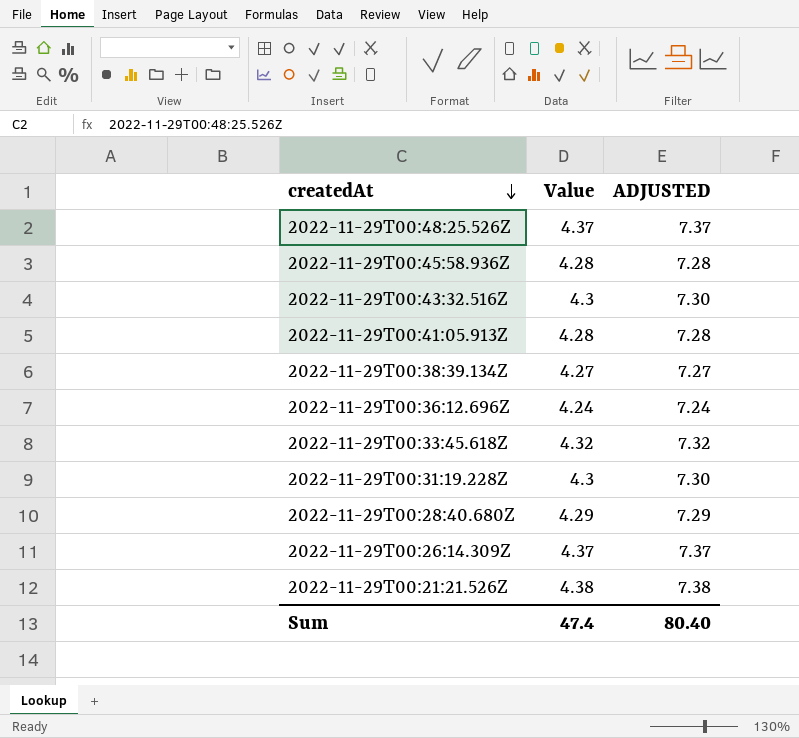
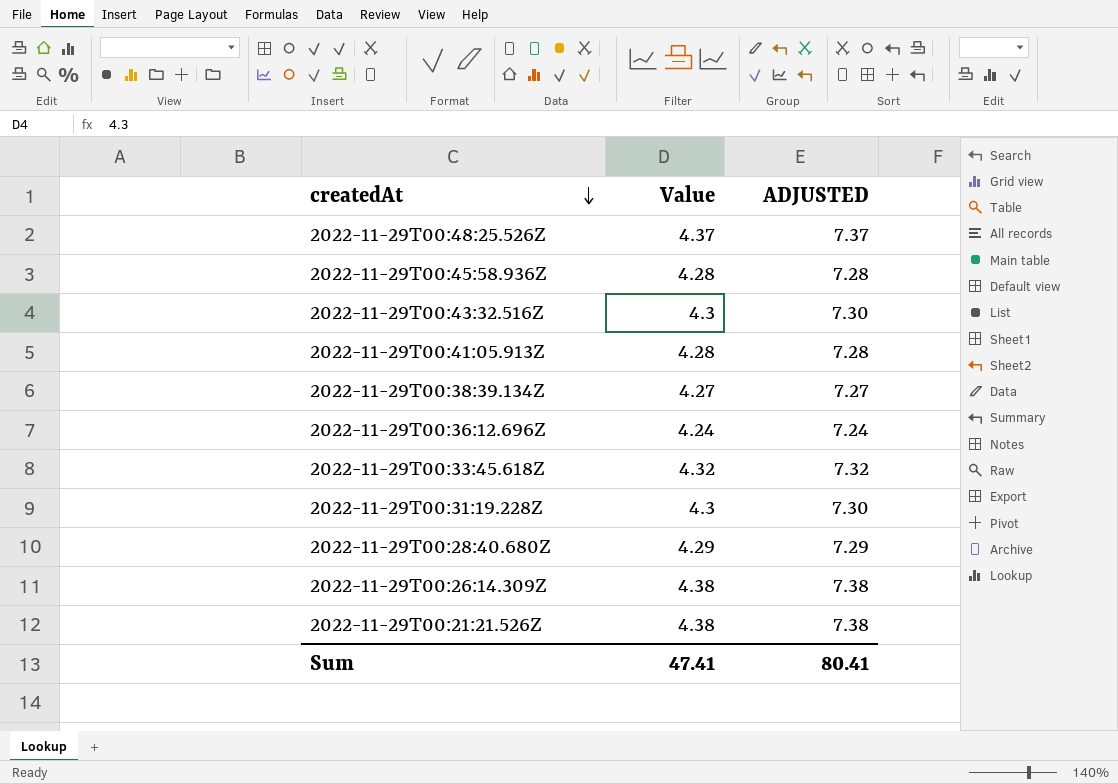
2022-11-29T00:26:14.309Z | Value: 4.37 -> 4.38
2022-11-29T00:26:14.309Z | ADJUSTED: 7.37 -> 7.38
Sum | Value: 47.4 -> 47.41
Sum | ADJUSTED: 80.40 -> 80.41

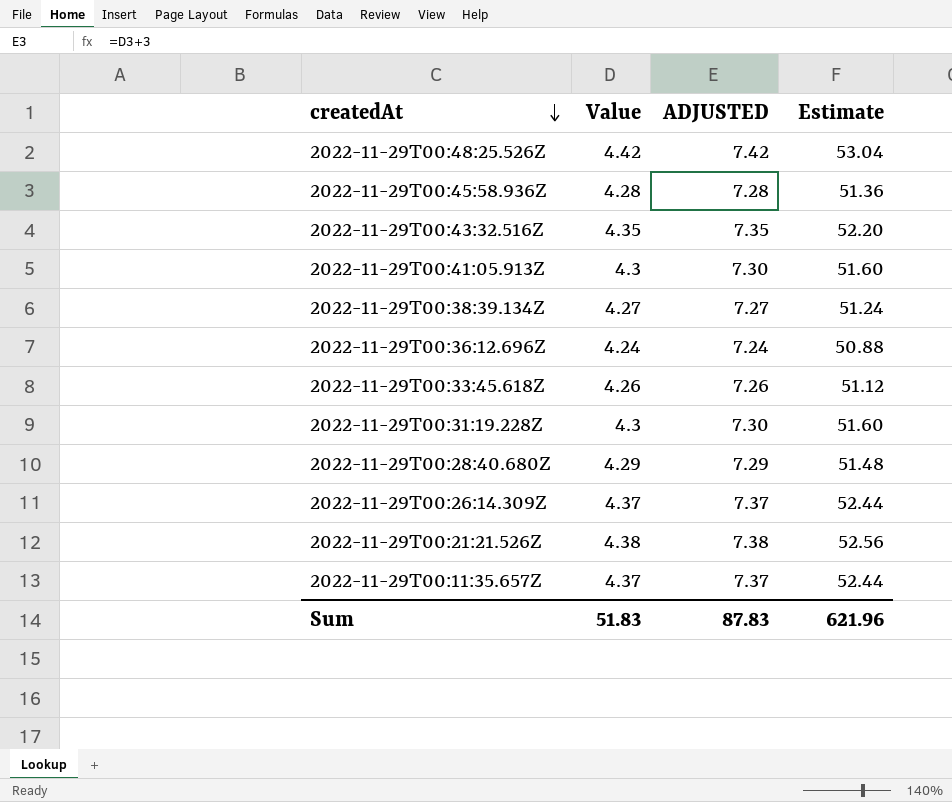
column Estimate | formula: none -> [Value] * 12
2022-11-29T00:48:25.526Z | Value: 4.37 -> 4.42
2022-11-29T00:48:25.526Z | ADJUSTED: 7.37 -> 7.42
2022-11-29T00:43:32.516Z | Value: 4.3 -> 4.35
2022-11-29T00:43:32.516Z | ADJUSTED: 7.30 -> 7.35
2022-11-29T00:41:05.913Z | Value: 4.28 -> 4.3
2022-11-29T00:41:05.913Z | ADJUSTED: 7.28 -> 7.30
2022-11-29T00:33:45.618Z | Value: 4.32 -> 4.26
2022-11-29T00:33:45.618Z | ADJUSTED: 7.32 -> 7.26
2022-11-29T00:26:14.309Z | Value: 4.38 -> 4.37
2022-11-29T00:26:14.309Z | ADJUSTED: 7.38 -> 7.37
row 2022-11-29T00:11:35.657Z: none -> 4.37 | 7.37 | 52.44
Sum | Value: 47.41 -> 51.83
Sum | ADJUSTED: 80.41 -> 87.83

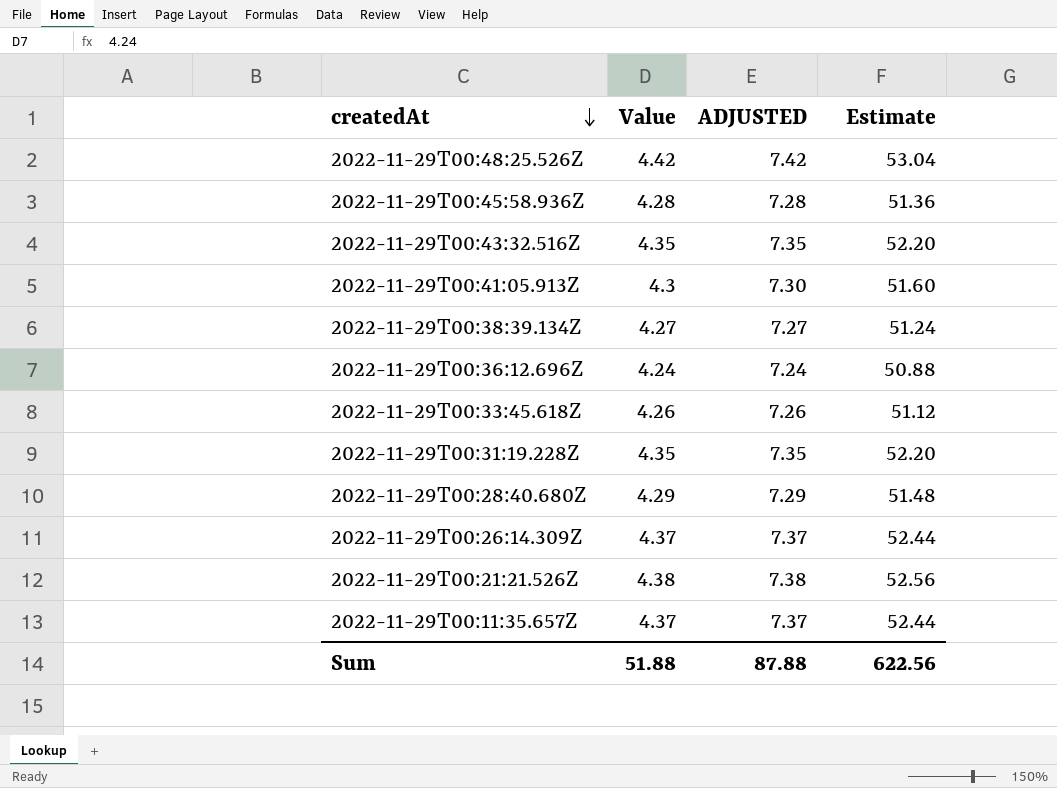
2022-11-29T00:31:19.228Z | Value: 4.3 -> 4.35
2022-11-29T00:31:19.228Z | ADJUSTED: 7.30 -> 7.35
2022-11-29T00:31:19.228Z | Estimate: 51.60 -> 52.20
Sum | Value: 51.83 -> 51.88
Sum | ADJUSTED: 87.83 -> 87.88
Sum | Estimate: 621.96 -> 622.56

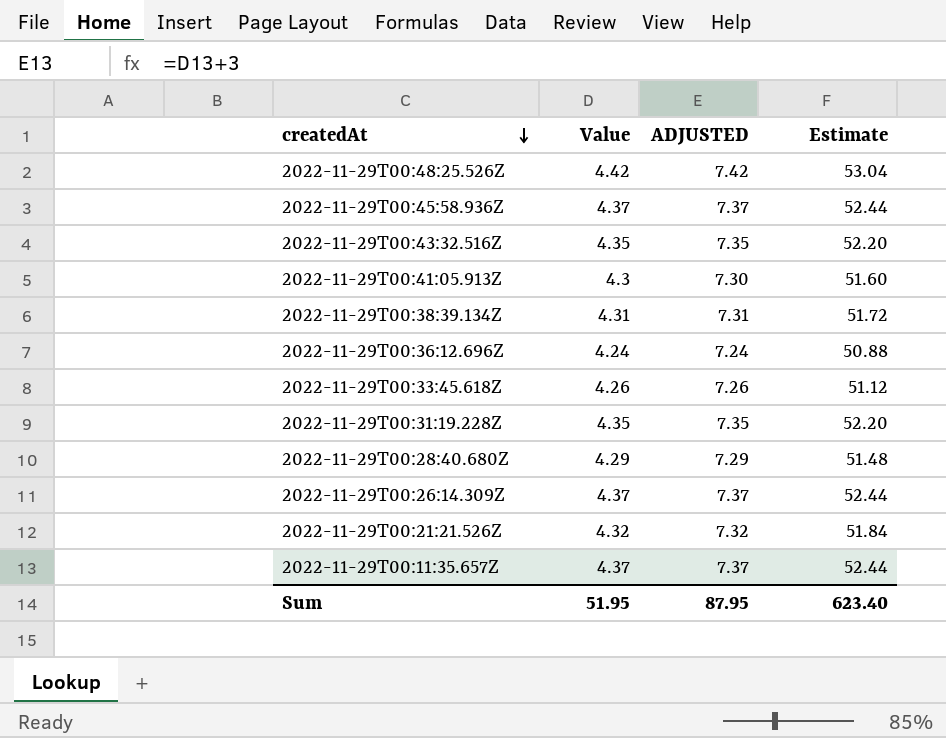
2022-11-29T00:45:58.936Z | Value: 4.28 -> 4.37
2022-11-29T00:45:58.936Z | ADJUSTED: 7.28 -> 7.37
2022-11-29T00:45:58.936Z | Estimate: 51.36 -> 52.44
2022-11-29T00:38:39.134Z | Value: 4.27 -> 4.31
2022-11-29T00:38:39.134Z | ADJUSTED: 7.27 -> 7.31
2022-11-29T00:38:39.134Z | Estimate: 51.24 -> 51.72
2022-11-29T00:21:21.526Z | Value: 4.38 -> 4.32
2022-11-29T00:21:21.526Z | ADJUSTED: 7.38 -> 7.32
2022-11-29T00:21:21.526Z | Estimate: 52.56 -> 51.84
Sum | Value: 51.88 -> 51.95
Sum | ADJUSTED: 87.88 -> 87.95
Sum | Estimate: 622.56 -> 623.40

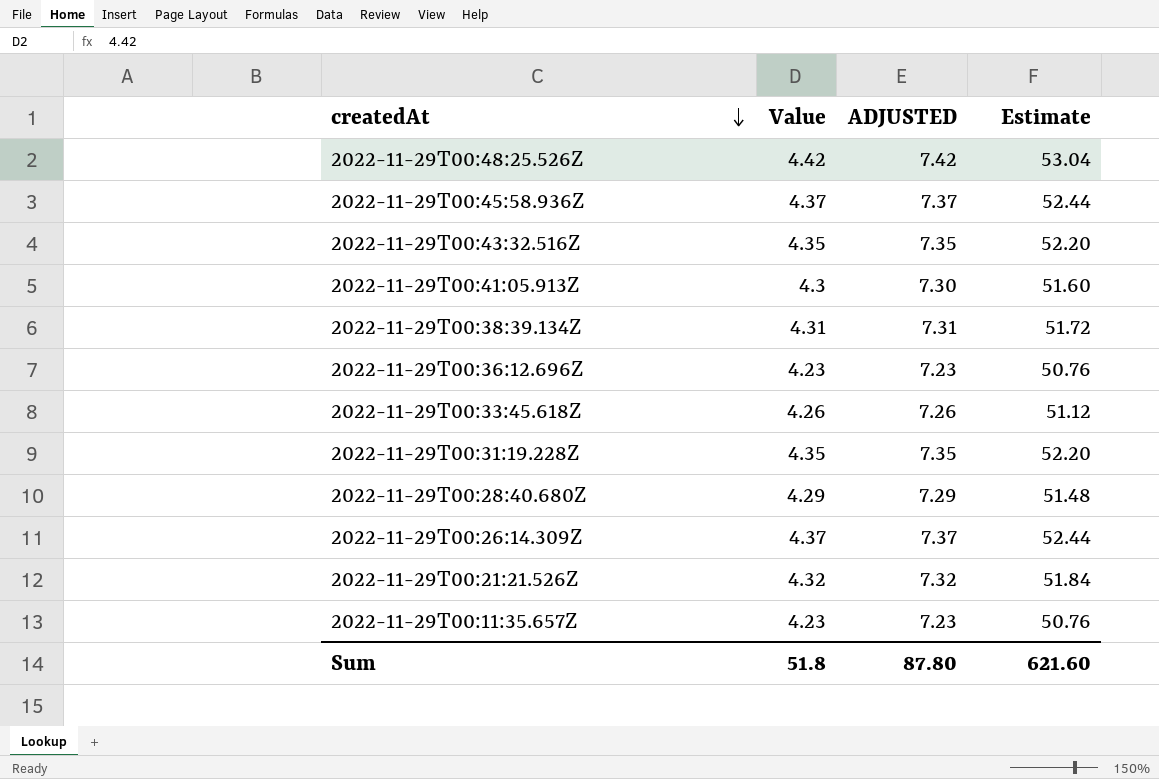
2022-11-29T00:36:12.696Z | Value: 4.24 -> 4.23
2022-11-29T00:36:12.696Z | ADJUSTED: 7.24 -> 7.23
2022-11-29T00:36:12.696Z | Estimate: 50.88 -> 50.76
2022-11-29T00:11:35.657Z | Value: 4.37 -> 4.23
2022-11-29T00:11:35.657Z | ADJUSTED: 7.37 -> 7.23
2022-11-29T00:11:35.657Z | Estimate: 52.44 -> 50.76
Sum | Value: 51.95 -> 51.8
Sum | ADJUSTED: 87.95 -> 87.80
Sum | Estimate: 623.40 -> 621.60

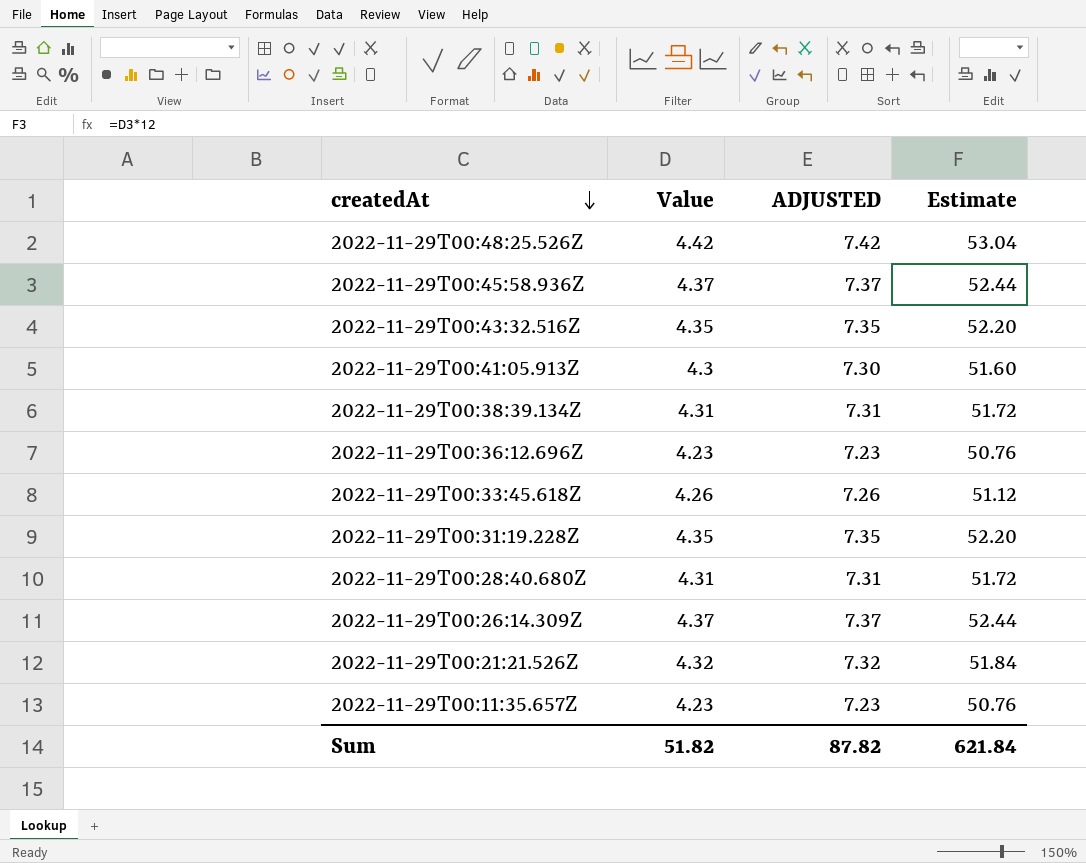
2022-11-29T00:28:40.680Z | Value: 4.29 -> 4.31
2022-11-29T00:28:40.680Z | ADJUSTED: 7.29 -> 7.31
2022-11-29T00:28:40.680Z | Estimate: 51.48 -> 51.72
Sum | Value: 51.8 -> 51.82
Sum | ADJUSTED: 87.80 -> 87.82
Sum | Estimate: 621.60 -> 621.84

